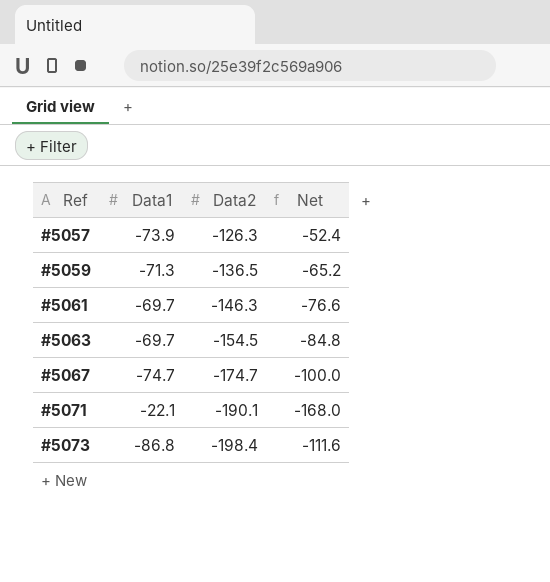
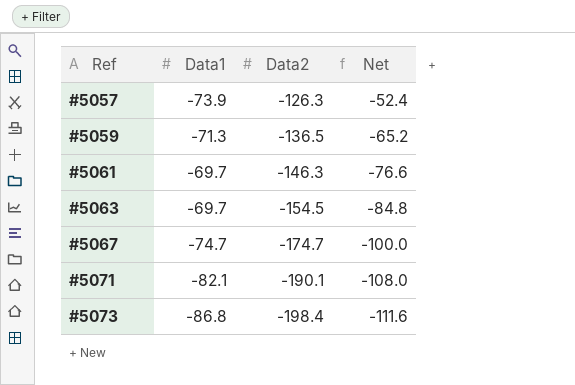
#5071 | Data1: -22.1 -> -82.1
#5071 | Net: -168.0 -> -108.0

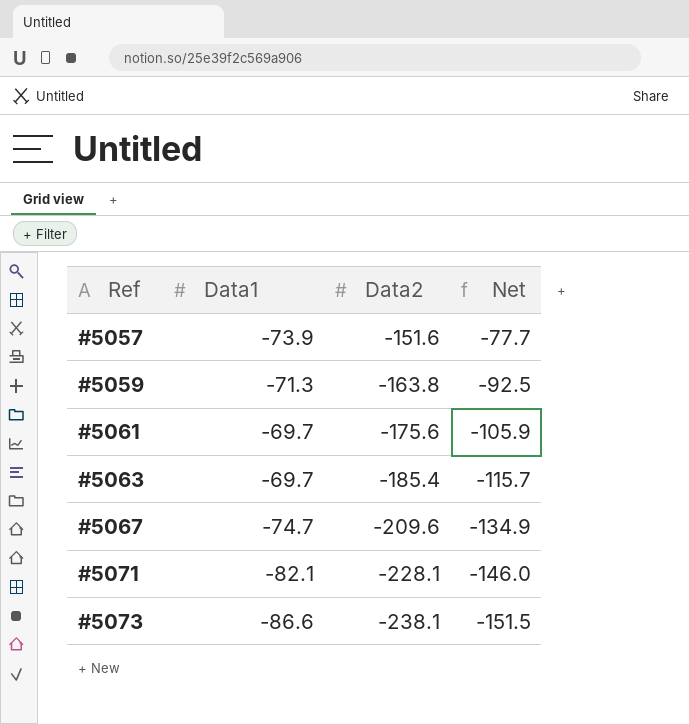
#5057 | Data2: -126.3 -> -151.6
#5057 | Net: -52.4 -> -77.7
#5059 | Data2: -136.5 -> -163.8
#5059 | Net: -65.2 -> -92.5
#5061 | Data2: -146.3 -> -175.6
#5061 | Net: -76.6 -> -105.9
#5063 | Data2: -154.5 -> -185.4
#5063 | Net: -84.8 -> -115.7
#5067 | Data2: -174.7 -> -209.6
#5067 | Net: -100.0 -> -134.9
#5071 | Data2: -190.1 -> -228.1
#5071 | Net: -108.0 -> -146.0
#5073 | Data1: -86.8 -> -86.6
#5073 | Data2: -198.4 -> -238.1
#5073 | Net: -111.6 -> -151.5

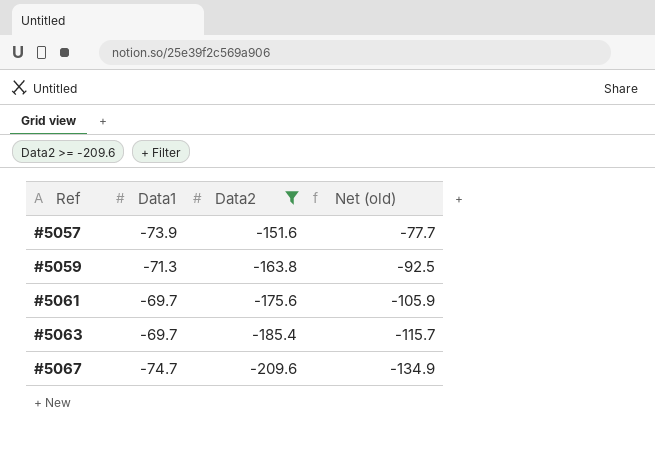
filter: none -> Data2 >= -209.6
column name: Net -> Net (old)

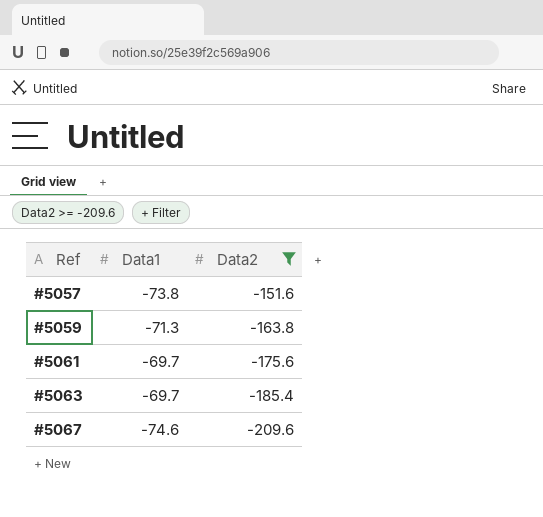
column Net (old) | formula: [Data2] - [Data1] -> none
#5057 | Data1: -73.9 -> -73.8
#5067 | Data1: -74.7 -> -74.6

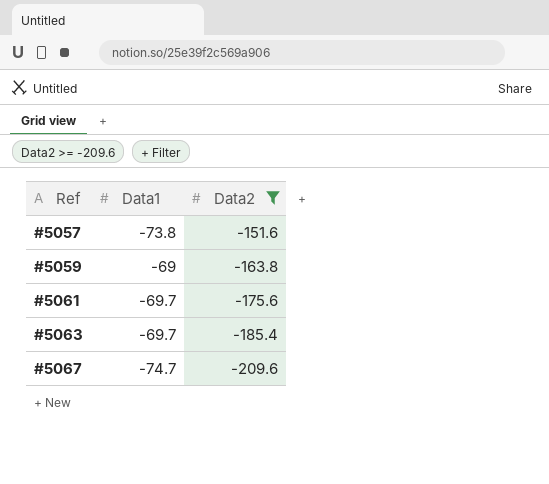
#5059 | Data1: -71.3 -> -69
#5067 | Data1: -74.6 -> -74.7

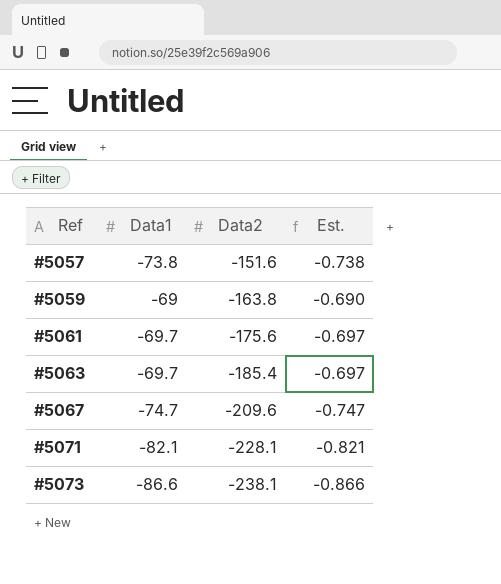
filter: Data2 >= -209.6 -> none
column Est. | formula: none -> [Data1] * 0.01

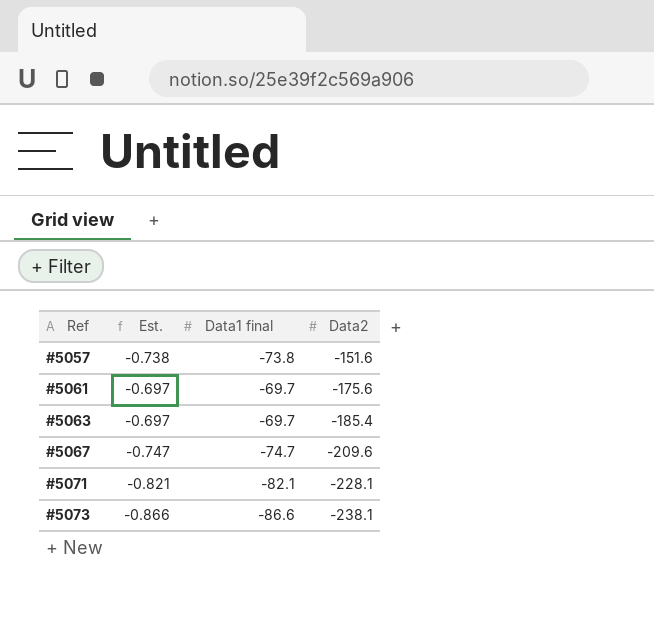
column Est. | position: 4 -> 2
column name: Data1 -> Data1 final
row #5059: -69 | -163.8 | -0.690 -> none

